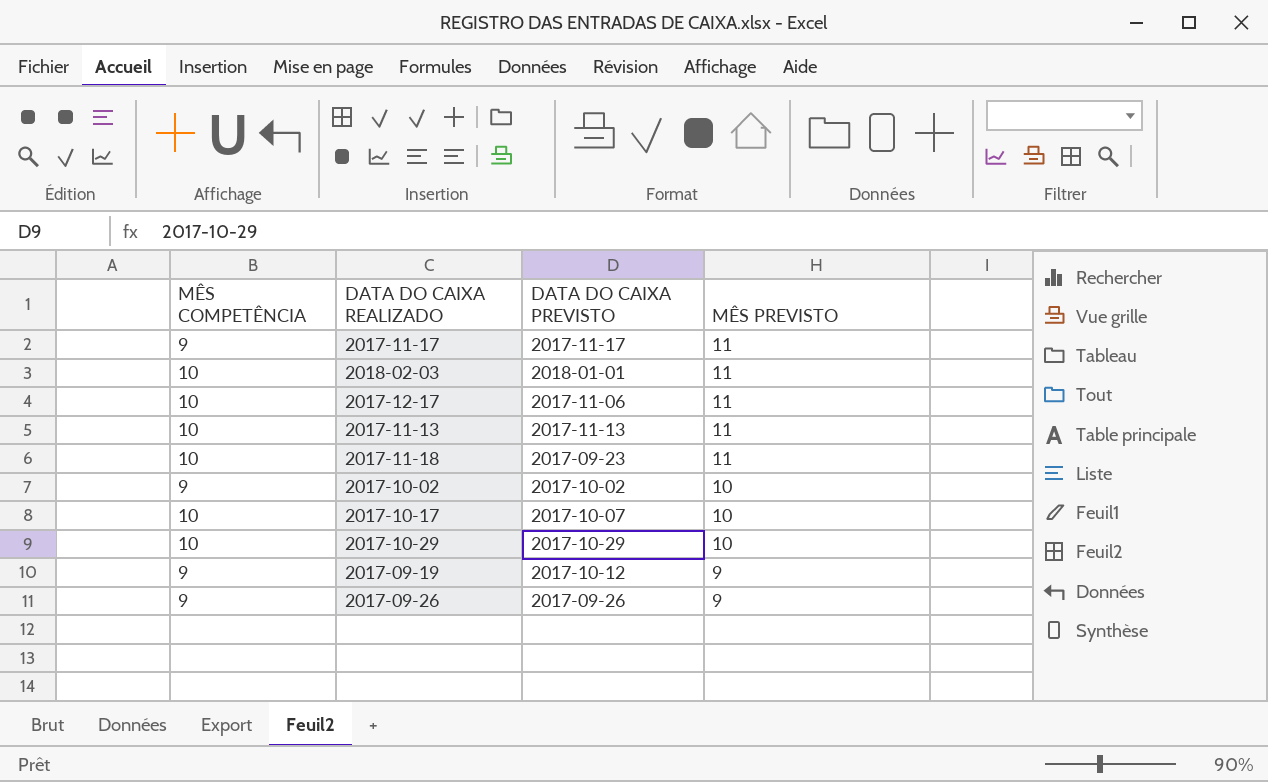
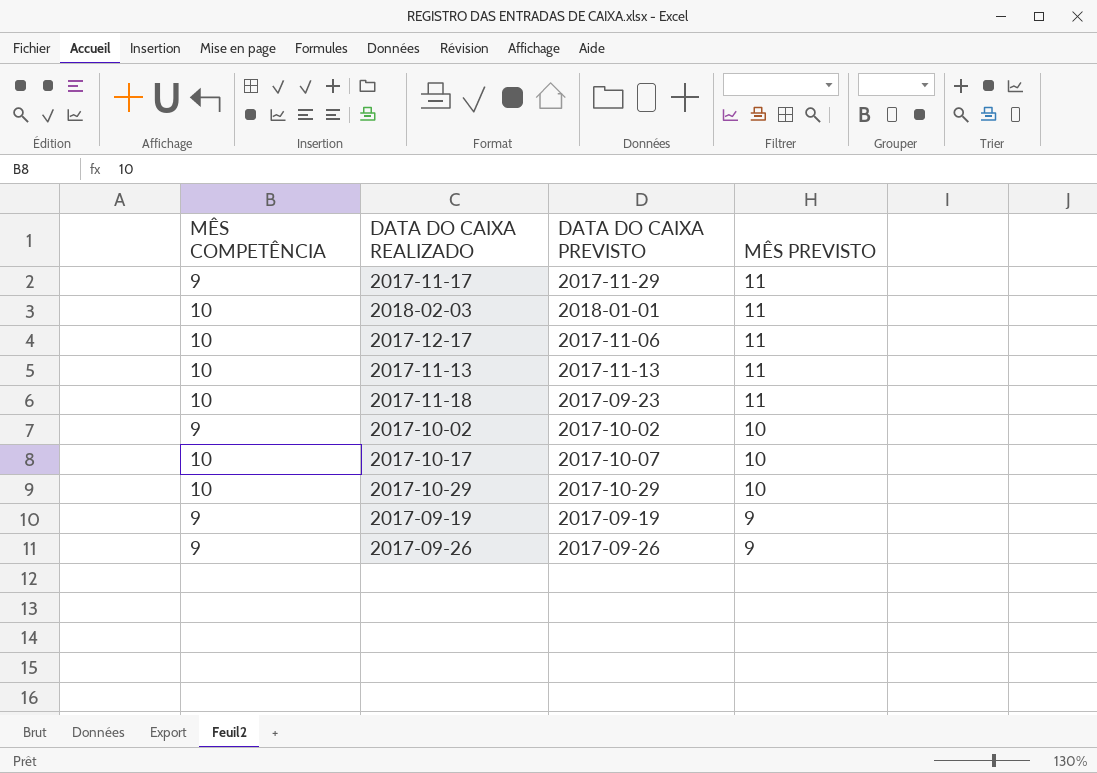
2017-11-17 | DATA DO CAIXA PREVISTO: 2017-11-17 -> 2017-11-29
2017-09-19 | DATA DO CAIXA PREVISTO: 2017-10-12 -> 2017-09-19

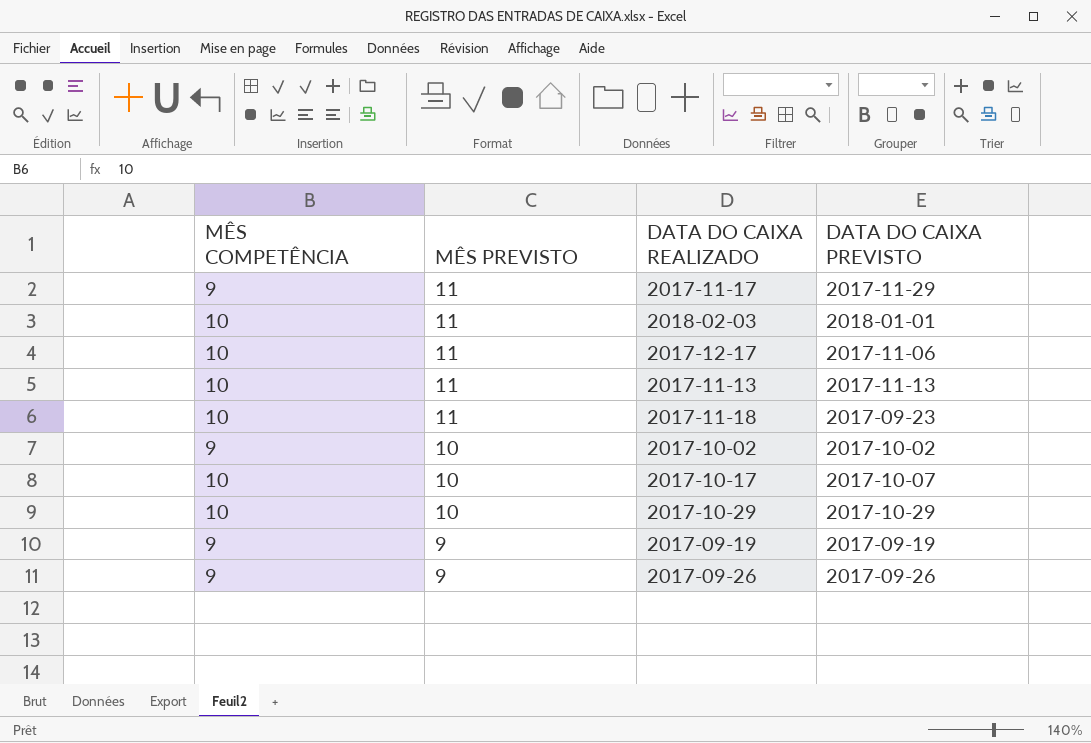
column MÊS PREVISTO | position: 4 -> 2

